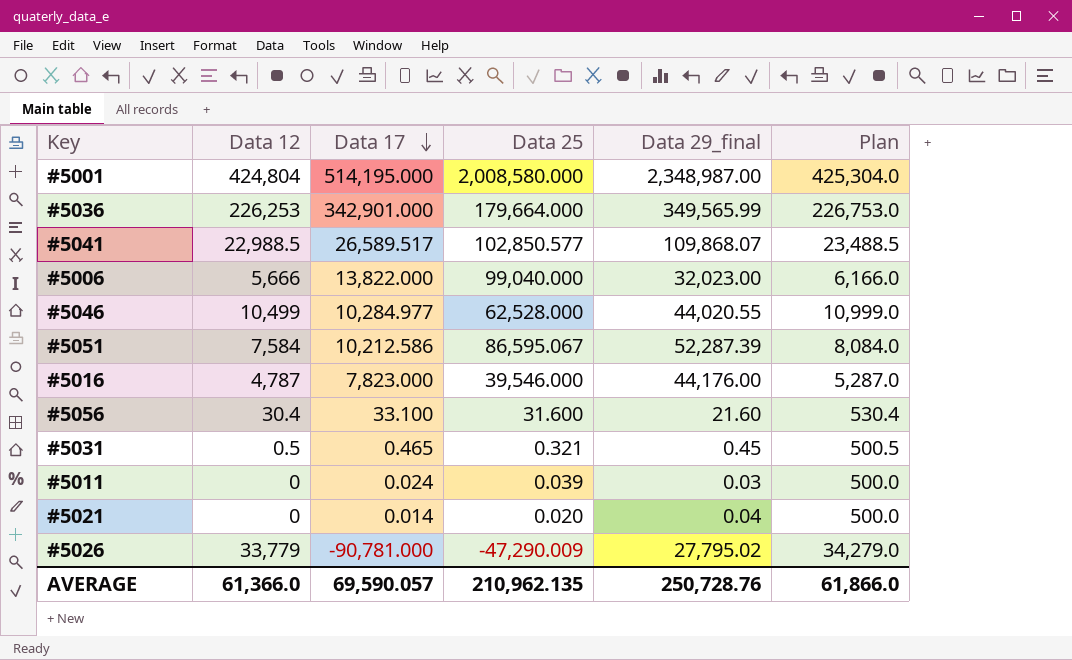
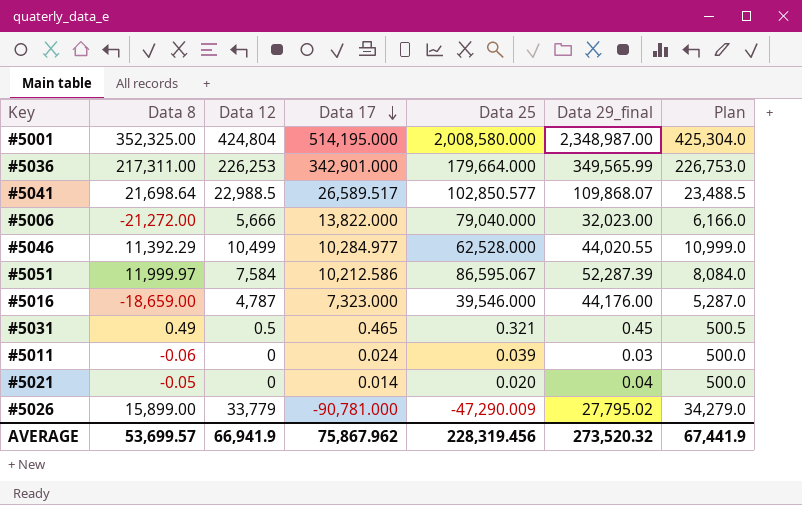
column Data 8 | position: none -> 2
row #5056: 30.4 | 33.100 | 31.600 | 21.60 | 530.4 -> none
#5006 | Data 25: 99,040.000 -> 79,040.000
#5016 | Data 17: 7,823.000 -> 7,323.000
AVERAGE | Data 12: 61,366.0 -> 66,941.9
AVERAGE | Data 17: 69,590.057 -> 75,867.962
AVERAGE | Data 25: 210,962.135 -> 228,319.456
AVERAGE | Data 29_final: 250,728.76 -> 273,520.32
AVERAGE | Plan: 61,866.0 -> 67,441.9

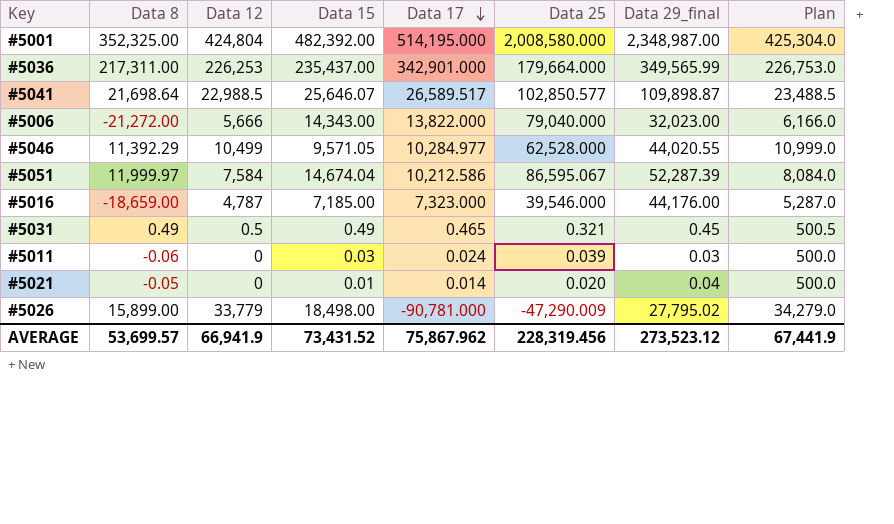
column Data 15 | position: none -> 4
#5041 | Data 29_final: 109,868.07 -> 109,898.87
AVERAGE | Data 29_final: 273,520.32 -> 273,523.12

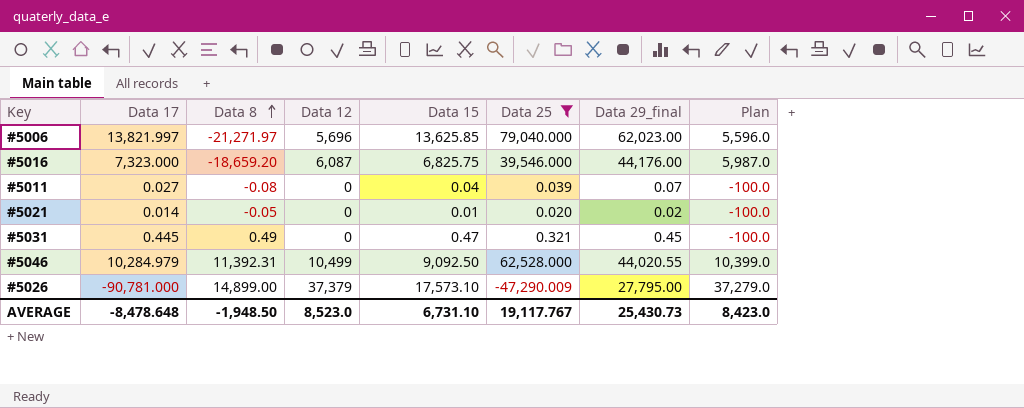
filter: none -> Data 25 <= 79,040.000
row order: Data 17 descending -> Data 8 ascending
column Data 17 | position: 5 -> 2
column Plan | formula: [Data 12] + 500 -> [Data 12] - 100
#5006 | Data 17: 13,822.000 -> 13,821.997
#5006 | Data 8: -21,272.00 -> -21,271.97
#5006 | Data 12: 5,666 -> 5,696
#5006 | Data 15: 14,343.00 -> 13,625.85
#5006 | Data 29_final: 32,023.00 -> 62,023.00
#5016 | Data 8: -18,659.00 -> -18,659.20
#5016 | Data 12: 4,787 -> 6,087
#5016 | Data 15: 7,185.00 -> 6,825.75
#5011 | Data 17: 0.024 -> 0.027
#5011 | Data 8: -0.06 -> -0.08
#5011 | Data 15: 0.03 -> 0.04
#5011 | Data 29_final: 0.03 -> 0.07
#5021 | Data 29_final: 0.04 -> 0.02
#5031 | Data 17: 0.465 -> 0.445
#5031 | Data 12: 0.5 -> 0
#5031 | Data 15: 0.49 -> 0.47
#5046 | Data 17: 10,284.977 -> 10,284.979
#5046 | Data 8: 11,392.29 -> 11,392.31
#5046 | Data 15: 9,571.05 -> 9,092.50
#5026 | Data 8: 15,899.00 -> 14,899.00
#5026 | Data 12: 33,779 -> 37,379
#5026 | Data 15: 18,498.00 -> 17,573.10
#5026 | Data 29_final: 27,795.02 -> 27,795.00
AVERAGE | Data 17: 75,867.962 -> -8,478.648
AVERAGE | Data 8: 53,699.57 -> -1,948.50
AVERAGE | Data 12: 66,941.9 -> 8,523.0
AVERAGE | Data 15: 73,431.52 -> 6,731.10
AVERAGE | Data 25: 228,319.456 -> 19,117.767
AVERAGE | Data 29_final: 273,523.12 -> 25,430.73
AVERAGE | Plan: 67,441.9 -> 8,423.0

